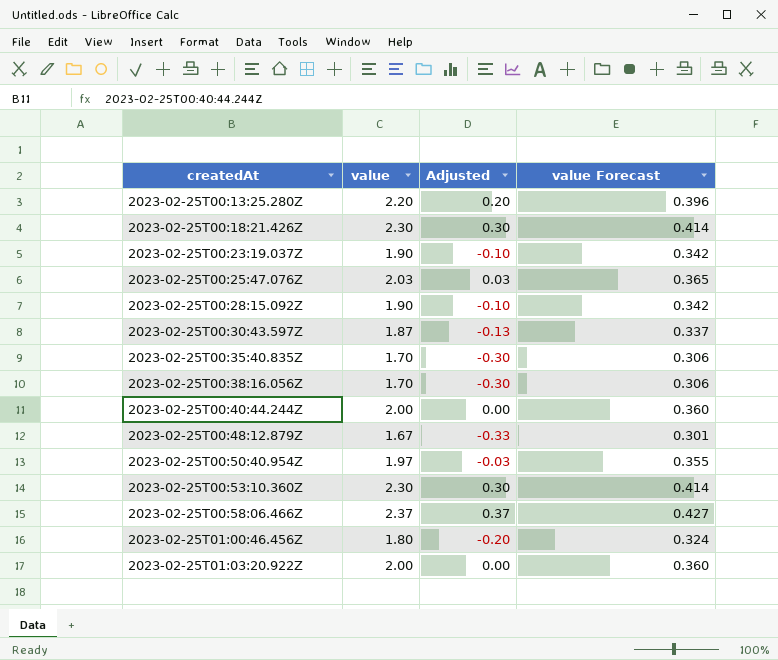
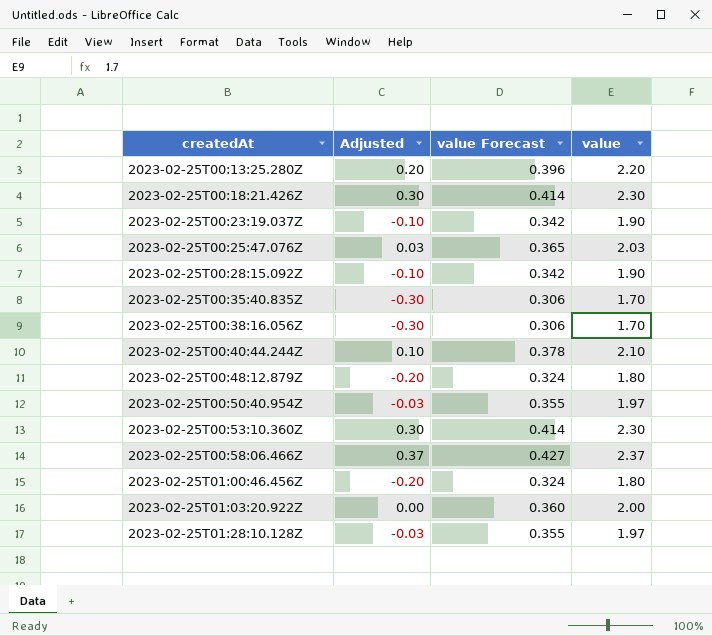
column value | position: 2 -> 4
row 2023-02-25T00:30:43.597Z: 1.87 | -0.13 | 0.337 -> none
2023-02-25T00:40:44.244Z | Adjusted: 0.00 -> 0.10
2023-02-25T00:40:44.244Z | value Forecast: 0.360 -> 0.378
2023-02-25T00:40:44.244Z | value: 2.00 -> 2.10
2023-02-25T00:48:12.879Z | Adjusted: -0.33 -> -0.20
2023-02-25T00:48:12.879Z | value Forecast: 0.301 -> 0.324
2023-02-25T00:48:12.879Z | value: 1.67 -> 1.80
row 2023-02-25T01:28:10.128Z: none -> -0.03 | 0.355 | 1.97

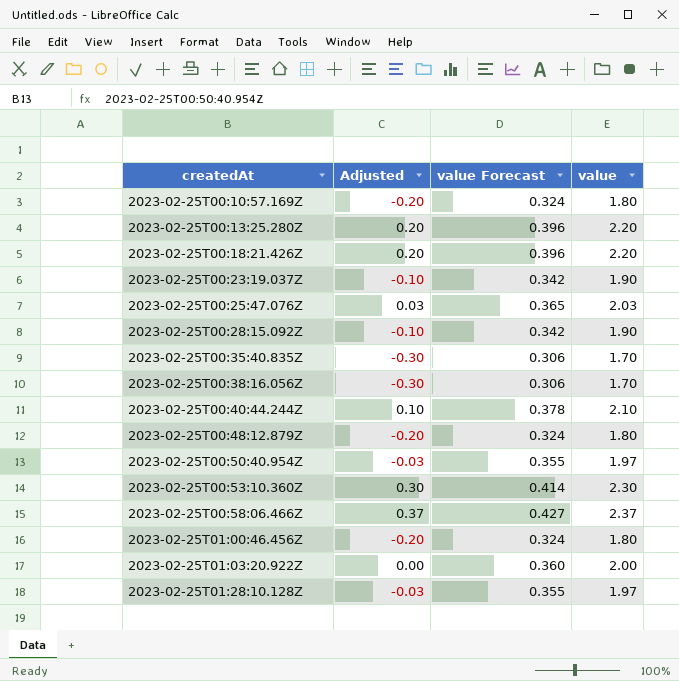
row 2023-02-25T00:10:57.169Z: none -> -0.20 | 0.324 | 1.80
2023-02-25T00:18:21.426Z | Adjusted: 0.30 -> 0.20
2023-02-25T00:18:21.426Z | value Forecast: 0.414 -> 0.396
2023-02-25T00:18:21.426Z | value: 2.30 -> 2.20

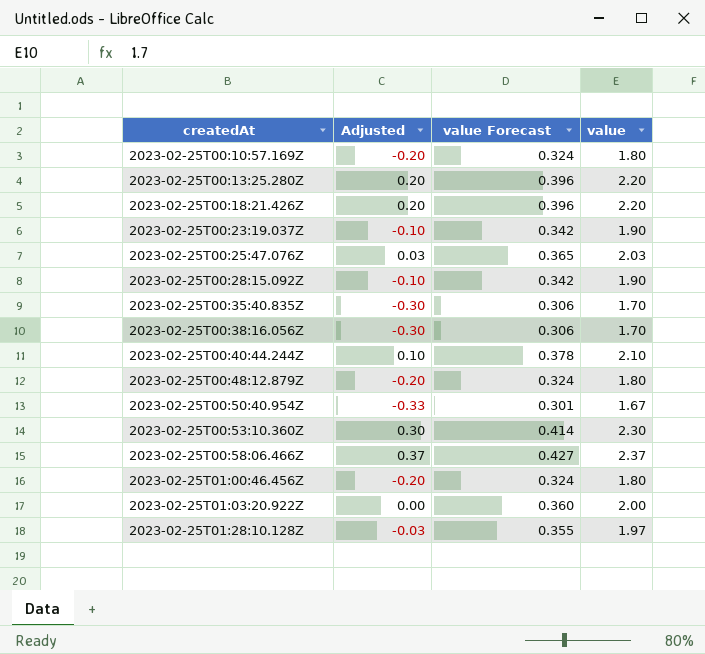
2023-02-25T00:50:40.954Z | Adjusted: -0.03 -> -0.33
2023-02-25T00:50:40.954Z | value Forecast: 0.355 -> 0.301
2023-02-25T00:50:40.954Z | value: 1.97 -> 1.67

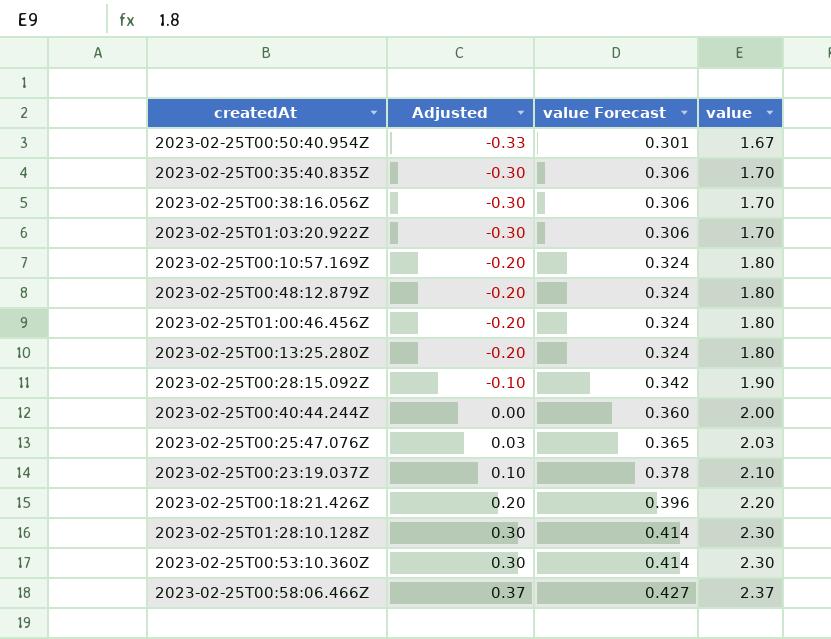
row order: createdAt ascending -> Adjusted ascending
2023-02-25T01:03:20.922Z | Adjusted: 0.00 -> -0.30
2023-02-25T01:03:20.922Z | value Forecast: 0.360 -> 0.306
2023-02-25T01:03:20.922Z | value: 2.00 -> 1.70
2023-02-25T00:13:25.280Z | Adjusted: 0.20 -> -0.20
2023-02-25T00:13:25.280Z | value Forecast: 0.396 -> 0.324
2023-02-25T00:13:25.280Z | value: 2.20 -> 1.80
2023-02-25T00:40:44.244Z | Adjusted: 0.10 -> 0.00
2023-02-25T00:40:44.244Z | value Forecast: 0.378 -> 0.360
2023-02-25T00:40:44.244Z | value: 2.10 -> 2.00
2023-02-25T00:23:19.037Z | Adjusted: -0.10 -> 0.10
2023-02-25T00:23:19.037Z | value Forecast: 0.342 -> 0.378
2023-02-25T00:23:19.037Z | value: 1.90 -> 2.10
2023-02-25T01:28:10.128Z | Adjusted: -0.03 -> 0.30
2023-02-25T01:28:10.128Z | value Forecast: 0.355 -> 0.414
2023-02-25T01:28:10.128Z | value: 1.97 -> 2.30

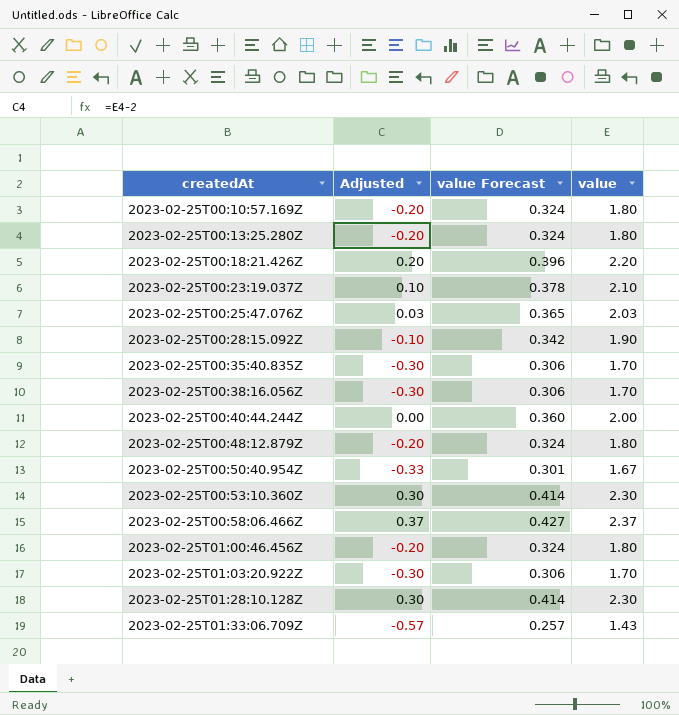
row order: Adjusted ascending -> createdAt ascending
row 2023-02-25T01:33:06.709Z: none -> -0.57 | 0.257 | 1.43

